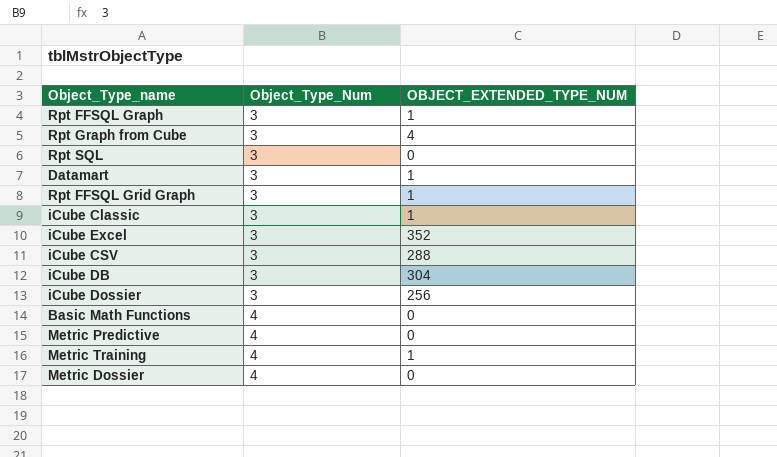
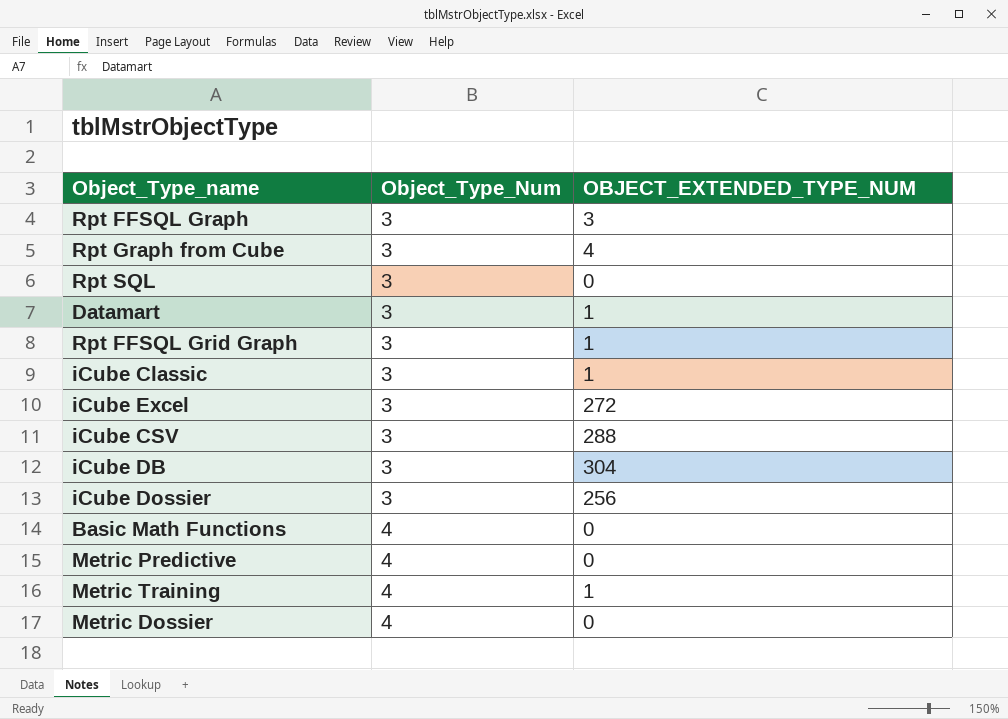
Rpt FFSQL Graph | OBJECT_EXTENDED_TYPE_NUM: 1 -> 3
iCube Excel | OBJECT_EXTENDED_TYPE_NUM: 352 -> 272

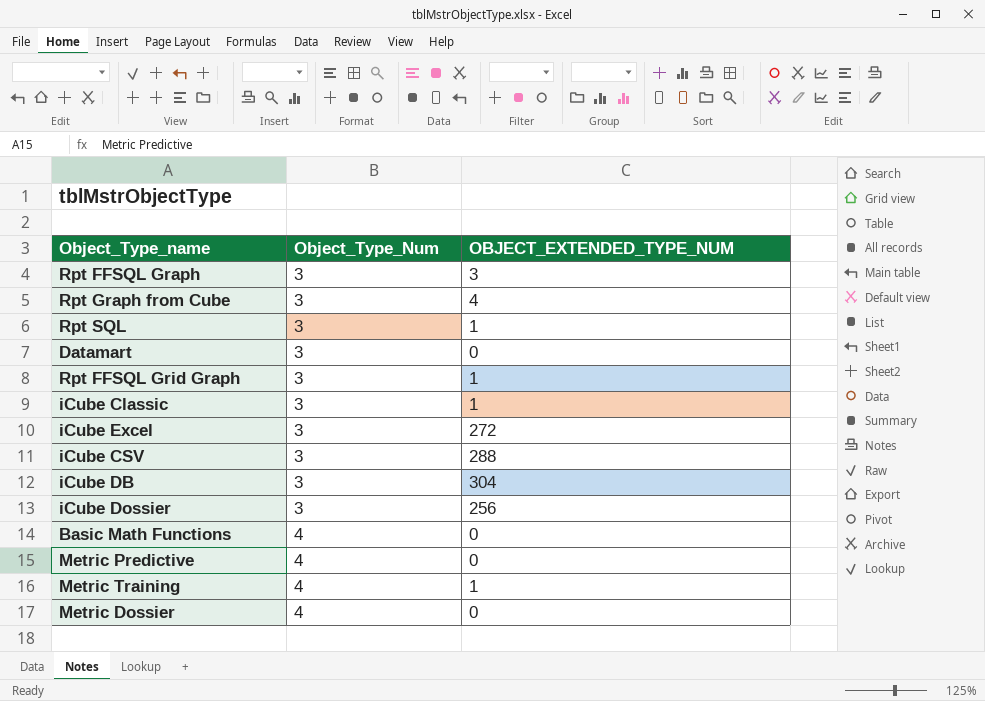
Rpt SQL | OBJECT_EXTENDED_TYPE_NUM: 0 -> 1
Datamart | OBJECT_EXTENDED_TYPE_NUM: 1 -> 0

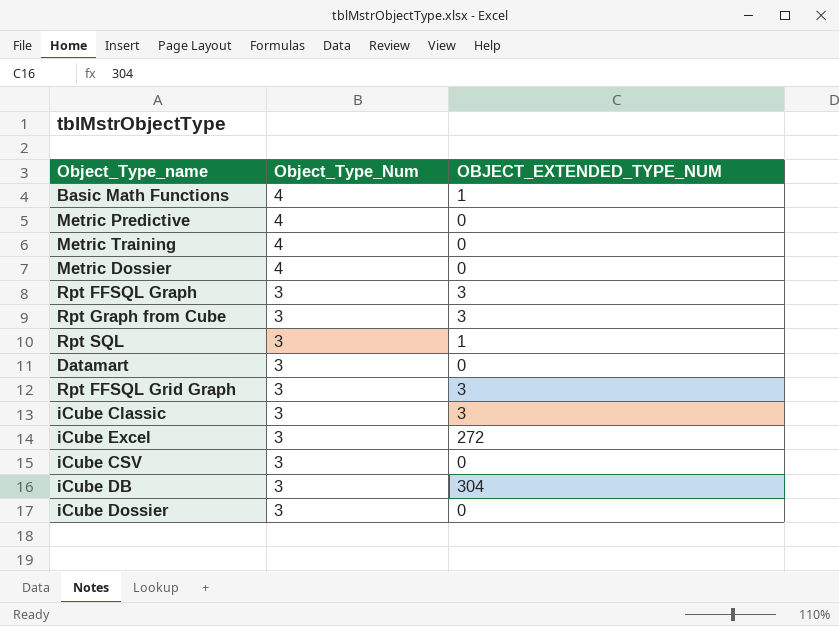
row order: Object_Type_Num ascending -> Object_Type_Num descending
Basic Math Functions | OBJECT_EXTENDED_TYPE_NUM: 0 -> 1
Metric Training | OBJECT_EXTENDED_TYPE_NUM: 1 -> 0
Rpt Graph from Cube | OBJECT_EXTENDED_TYPE_NUM: 4 -> 3
Rpt FFSQL Grid Graph | OBJECT_EXTENDED_TYPE_NUM: 1 -> 3
iCube Classic | OBJECT_EXTENDED_TYPE_NUM: 1 -> 3
iCube CSV | OBJECT_EXTENDED_TYPE_NUM: 288 -> 0
iCube Dossier | OBJECT_EXTENDED_TYPE_NUM: 256 -> 0

